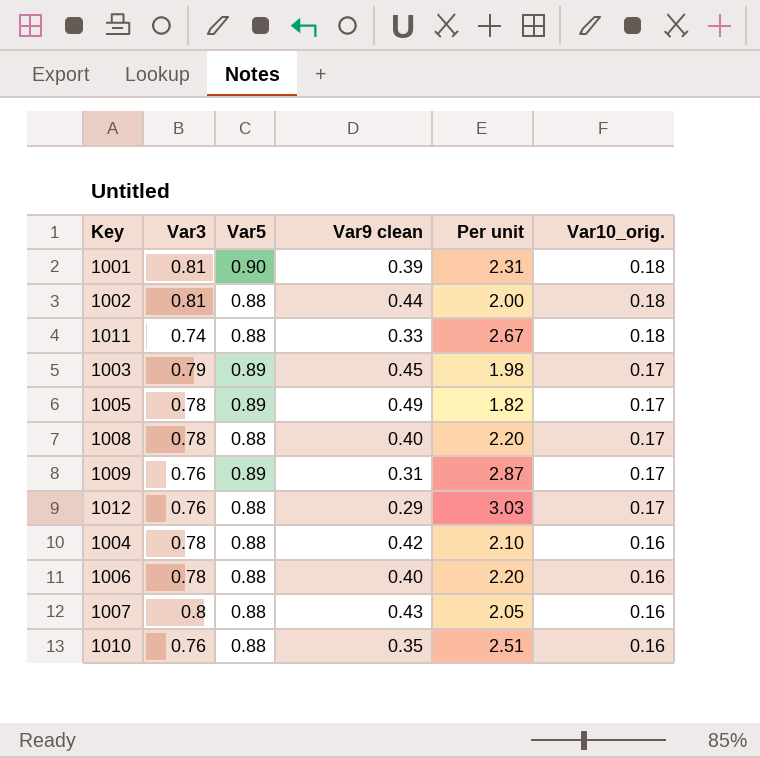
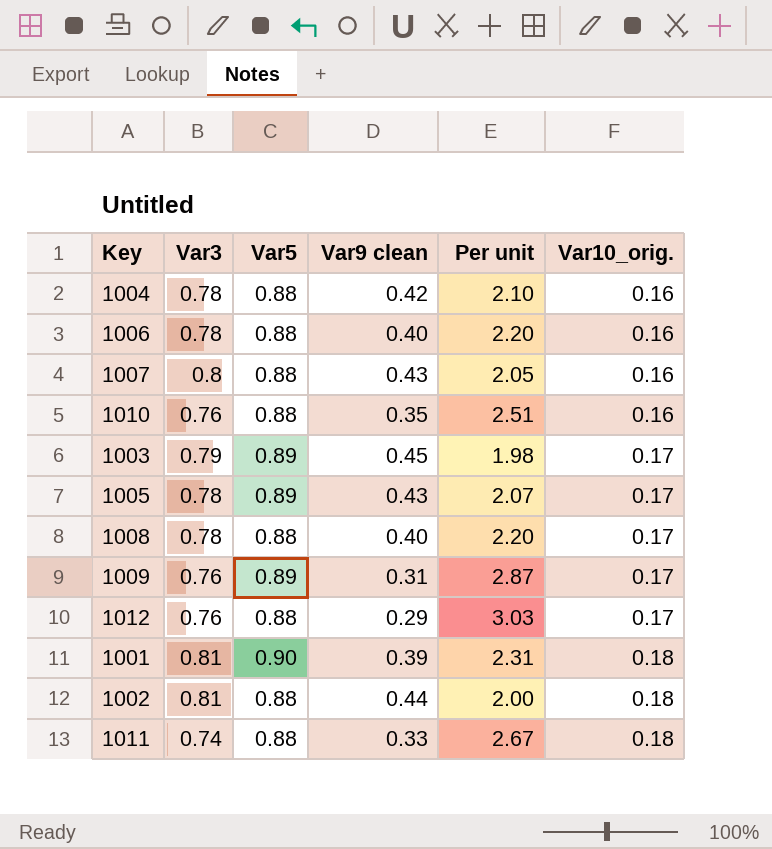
row order: Var10_orig. descending -> Var10_orig. ascending
1005 | Var9 clean: 0.49 -> 0.43
1005 | Per unit: 1.82 -> 2.07

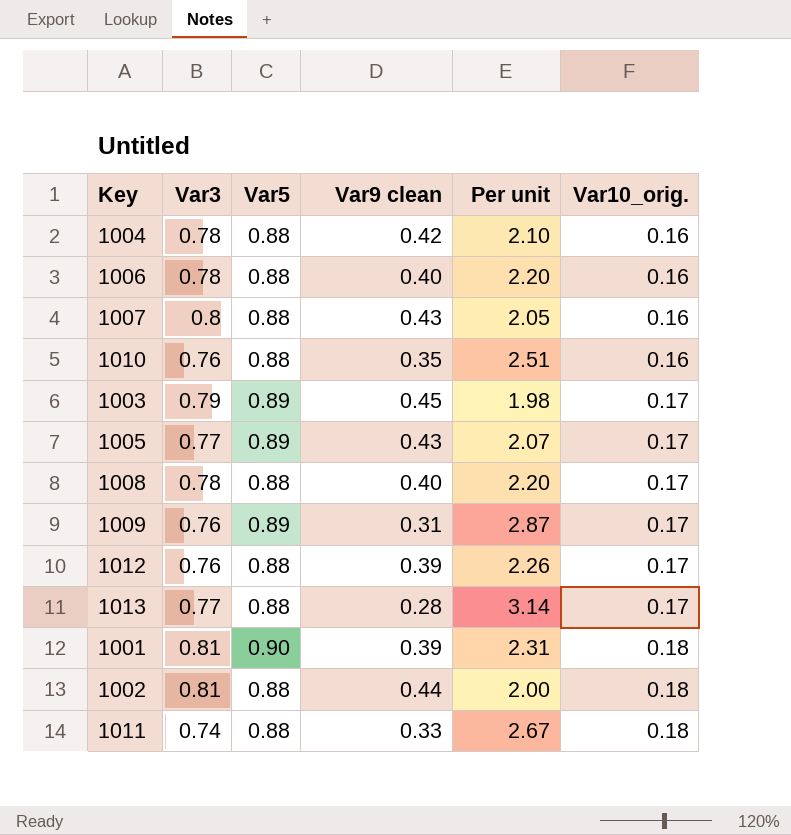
1005 | Var3: 0.78 -> 0.77
1012 | Var9 clean: 0.29 -> 0.39
1012 | Per unit: 3.03 -> 2.26
row 1013: none -> 0.77 | 0.88 | 0.28 | 3.14 | 0.17

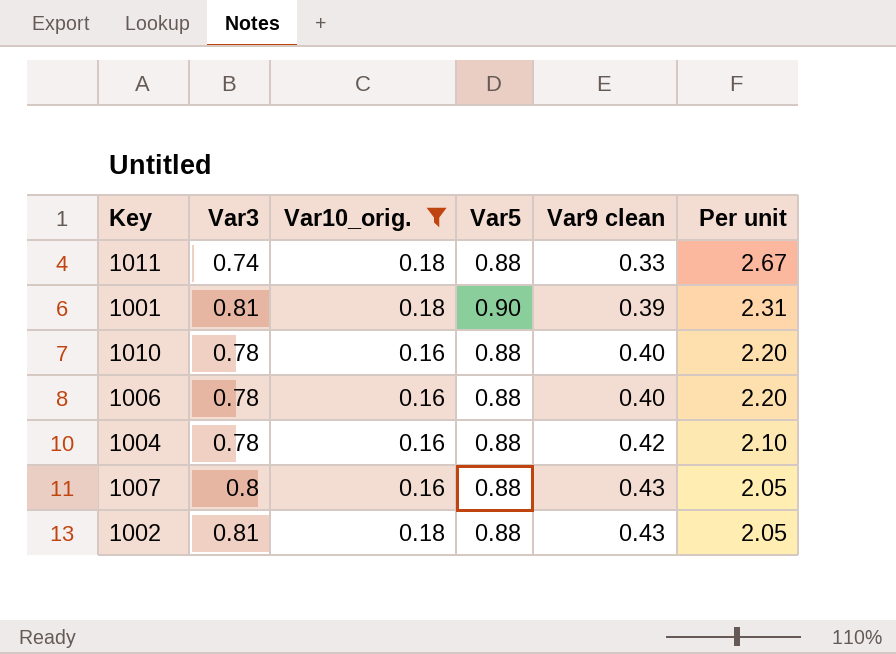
filter: none -> Var10_orig. != 0.17
row order: Var10_orig. ascending -> Var9 clean ascending
column Var10_orig. | position: 6 -> 3
1010 | Var3: 0.76 -> 0.78
1010 | Var9 clean: 0.35 -> 0.40
1010 | Per unit: 2.51 -> 2.20
1002 | Var9 clean: 0.44 -> 0.43
1002 | Per unit: 2.00 -> 2.05

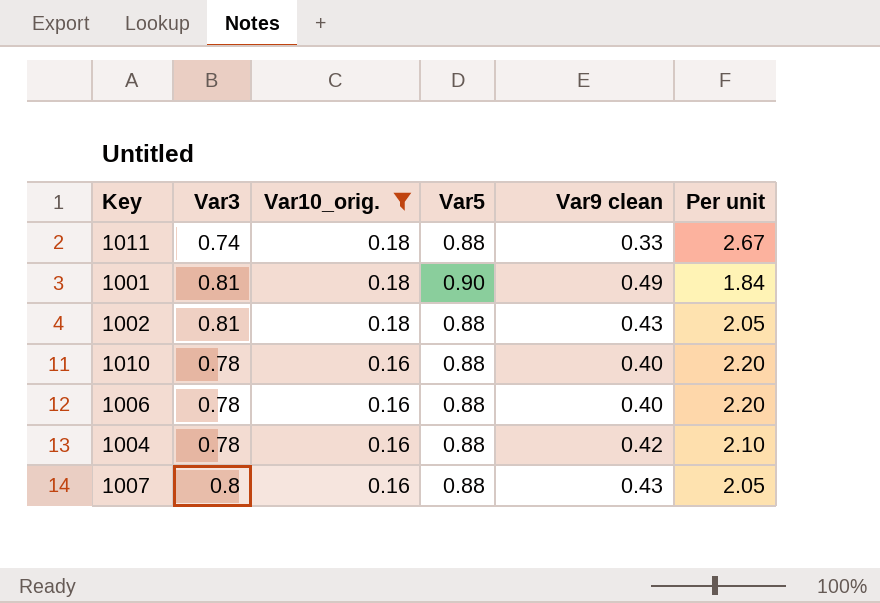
row order: Var9 clean ascending -> Var10_orig. descending
1001 | Var9 clean: 0.39 -> 0.49
1001 | Per unit: 2.31 -> 1.84

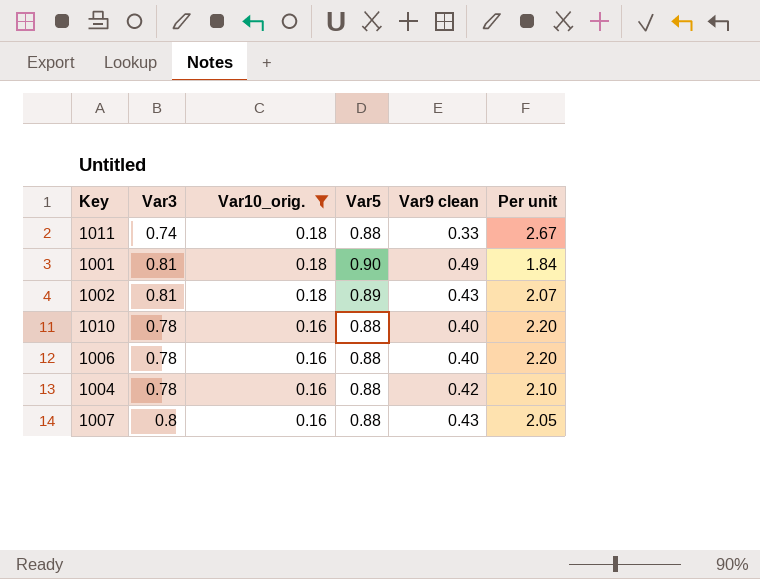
1002 | Var5: 0.88 -> 0.89
1002 | Per unit: 2.05 -> 2.07

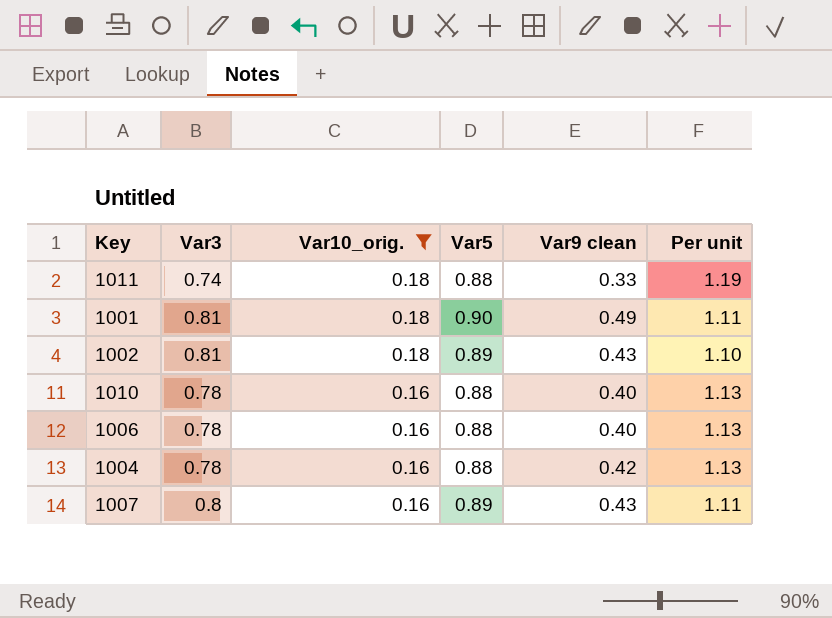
column Per unit | formula: [Var5] / [Var9 clean] -> [Var5] / [Var3]
1007 | Var5: 0.88 -> 0.89

